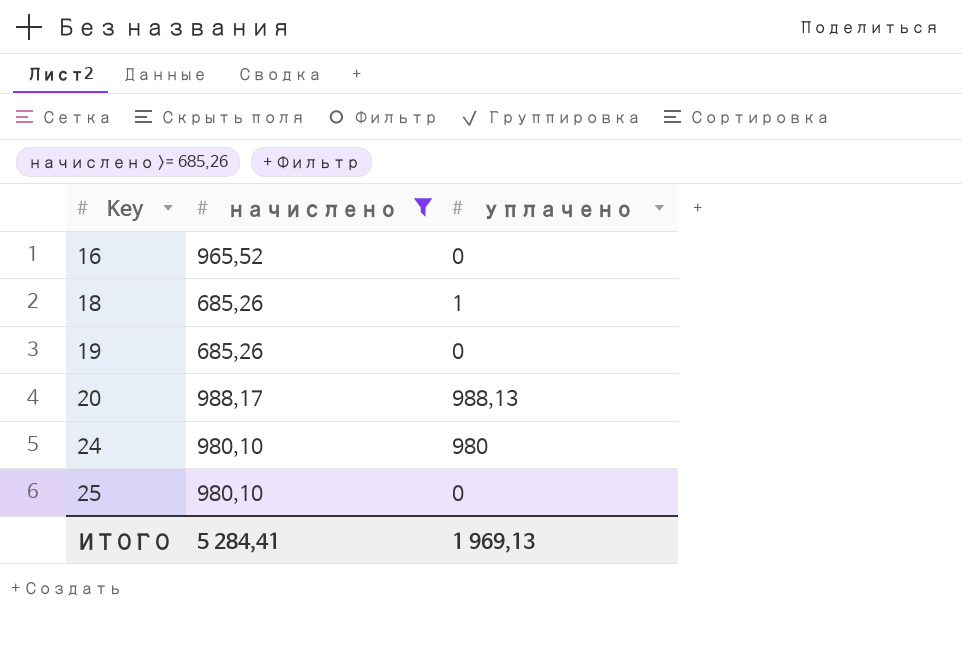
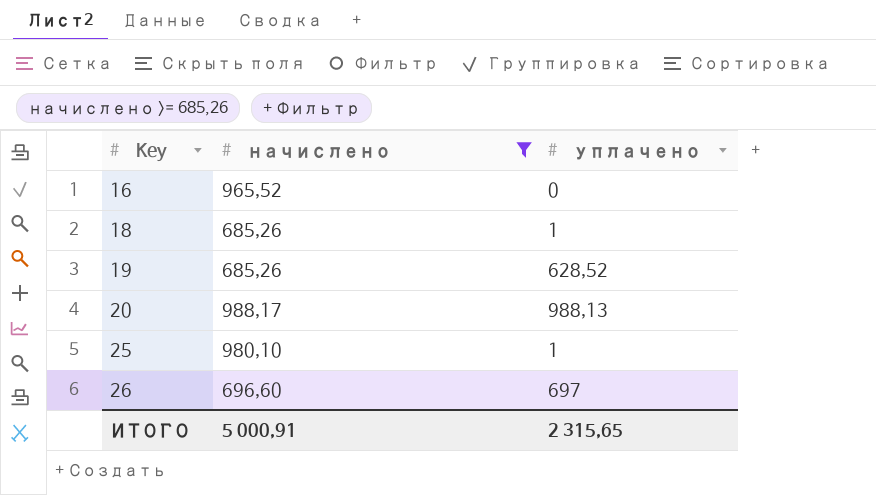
row 24: 980,10 | 980 -> none
19 | уплачено: 0 -> 628,52
25 | уплачено: 0 -> 1
row 26: none -> 696,60 | 697
ИТОГО | начислено: 5 284,41 -> 5 000,91
ИТОГО | уплачено: 1 969,13 -> 2 315,65

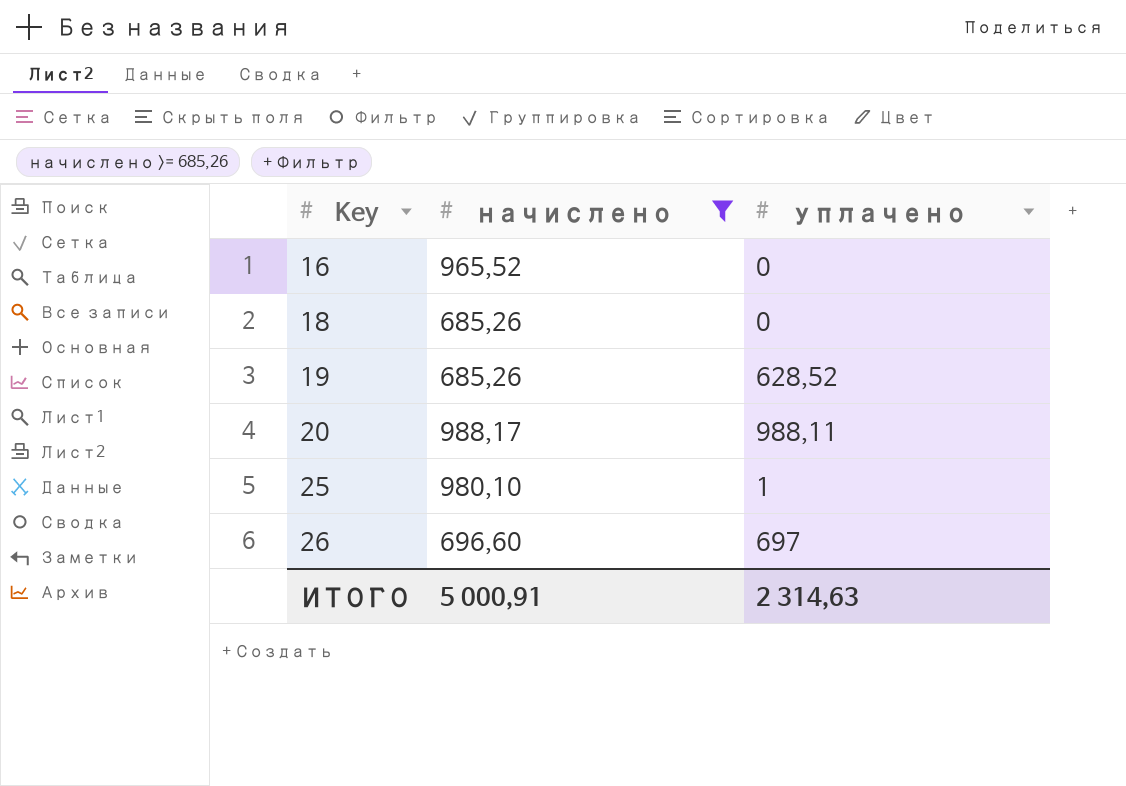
18 | уплачено: 1 -> 0
20 | уплачено: 988,13 -> 988,11
ИТОГО | уплачено: 2 315,65 -> 2 314,63

